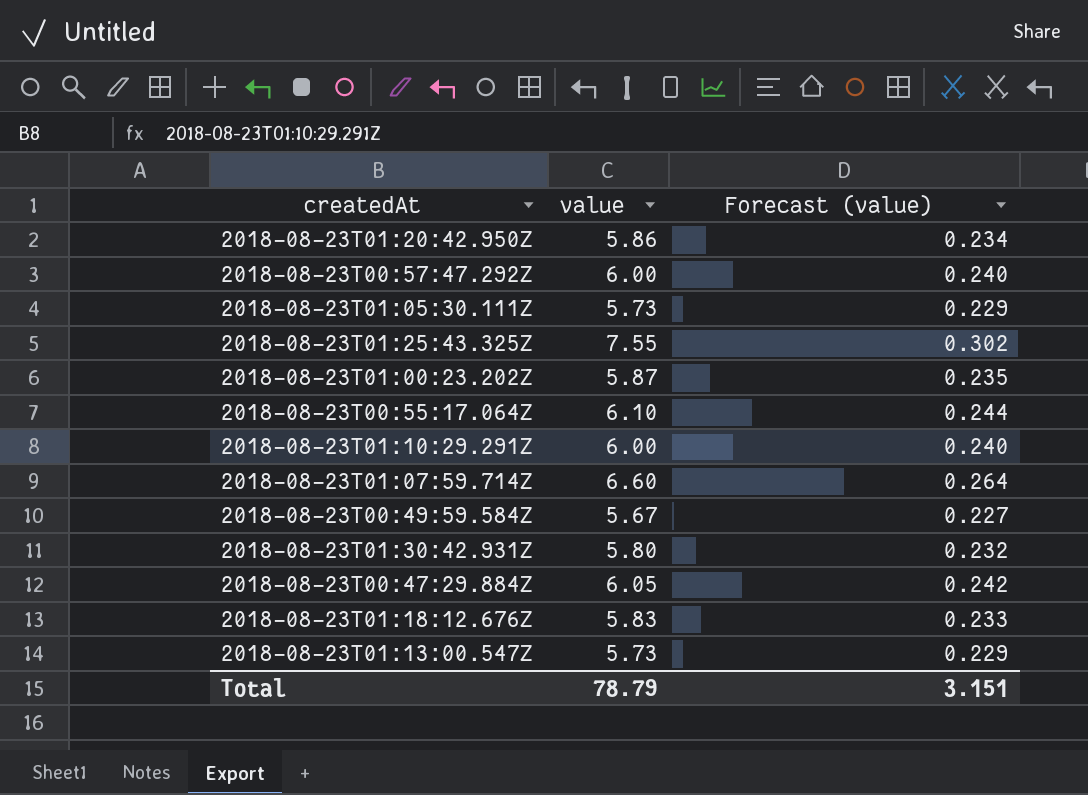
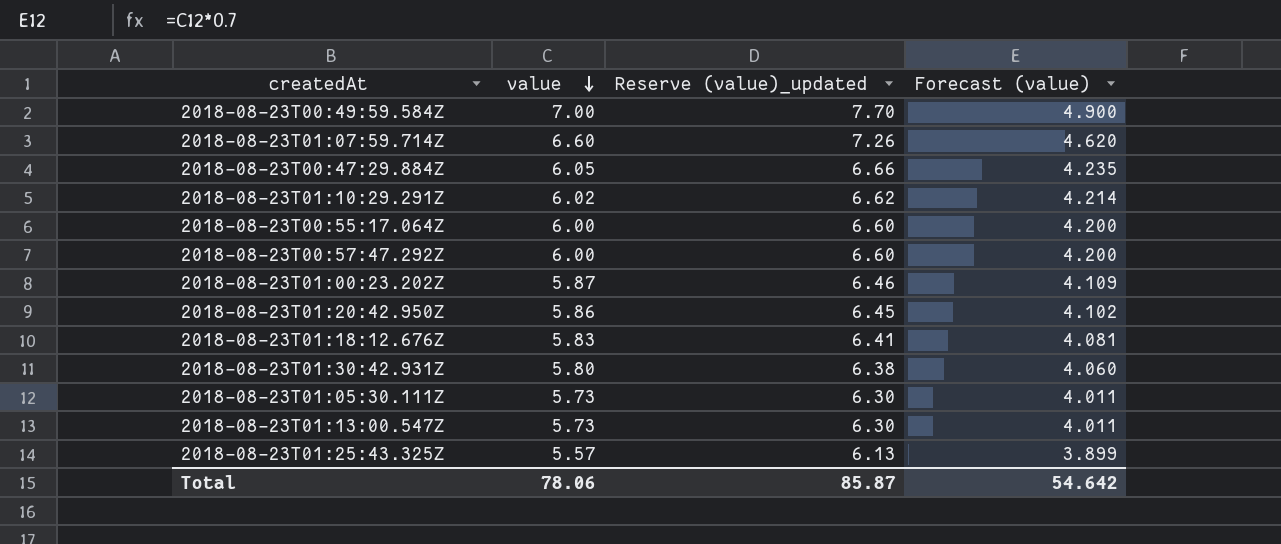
row order: none -> value descending
column Reserve (value)_updated | formula: none -> [value] * 1.1
column Forecast (value) | formula: [value] * 0.04 -> [value] * 0.7
2018-08-23T00:49:59.584Z | value: 5.67 -> 7.00
2018-08-23T01:10:29.291Z | value: 6.00 -> 6.02
2018-08-23T00:55:17.064Z | value: 6.10 -> 6.00
2018-08-23T01:25:43.325Z | value: 7.55 -> 5.57
Total | value: 78.79 -> 78.06
Total | Forecast (value): 3.151 -> 54.642

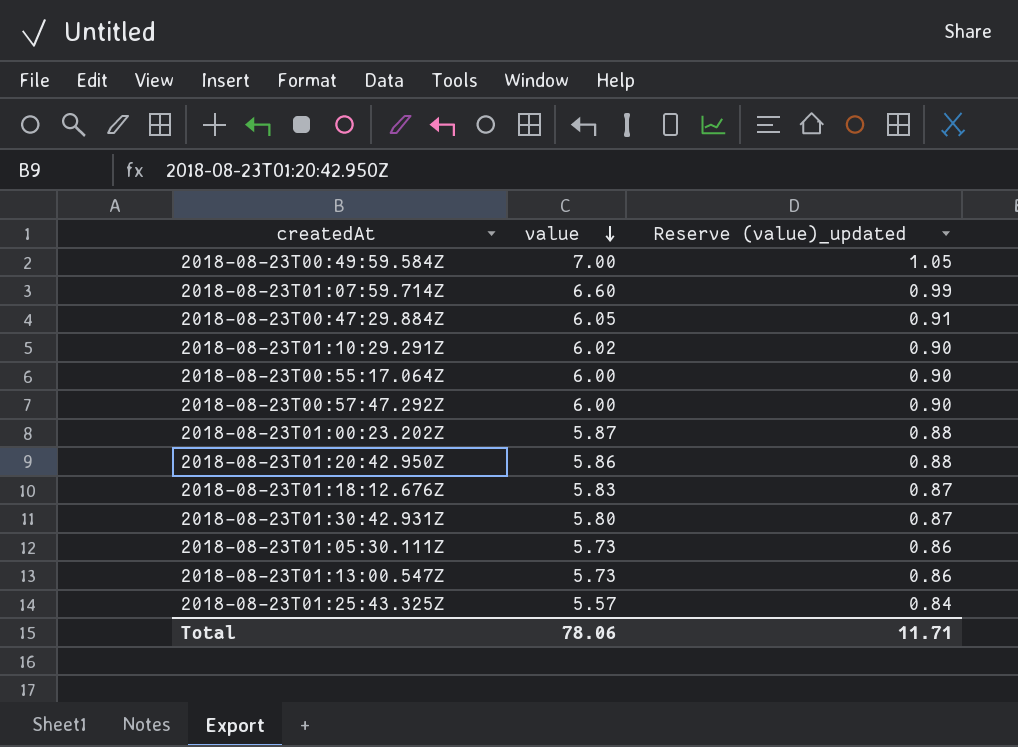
column Forecast (value) | formula: [value] * 0.7 -> none
column Reserve (value)_updated | formula: [value] * 1.1 -> [value] * 0.15
Total | Reserve (value)_updated: 85.87 -> 11.71

